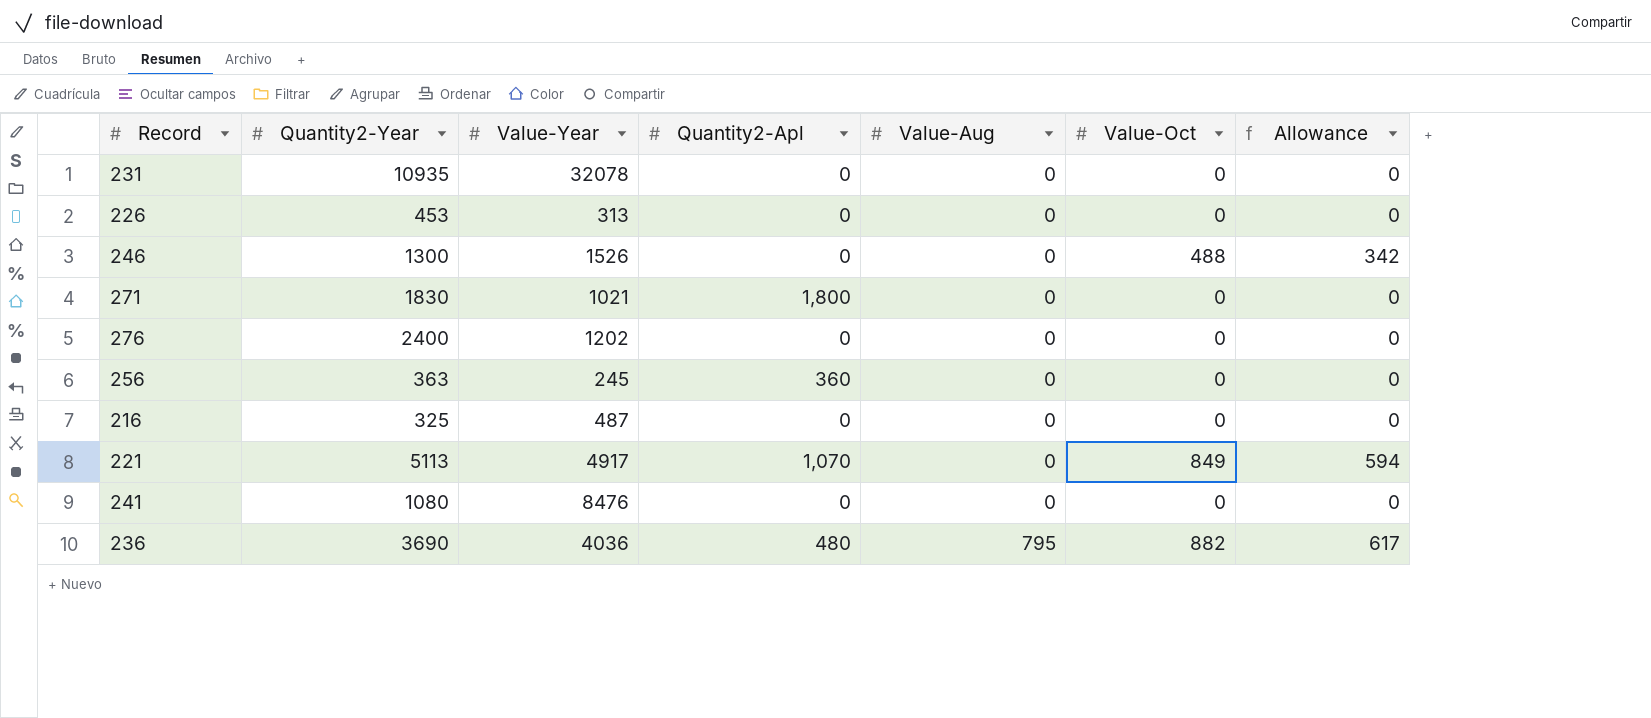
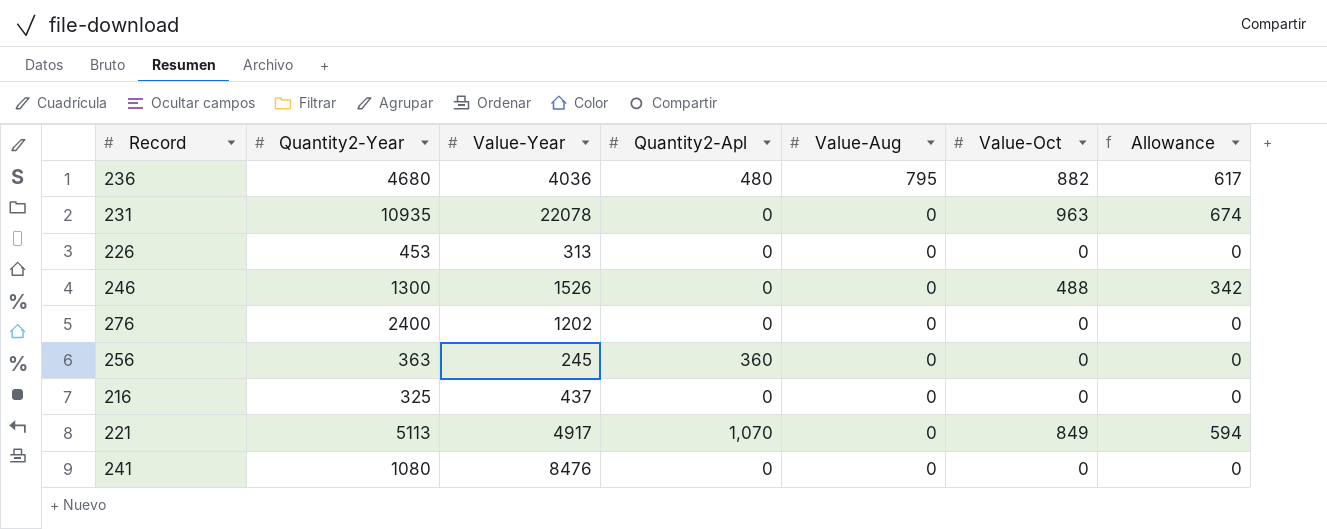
row order: Value-Aug ascending -> Value-Aug descending
row 271: 1830 | 1021 | 1,800 | 0 | 0 | 0 -> none
236 | Quantity2-Year: 3690 -> 4680
231 | Value-Year: 32078 -> 22078
231 | Value-Oct: 0 -> 963
231 | Allowance: 0 -> 674
216 | Value-Year: 487 -> 437

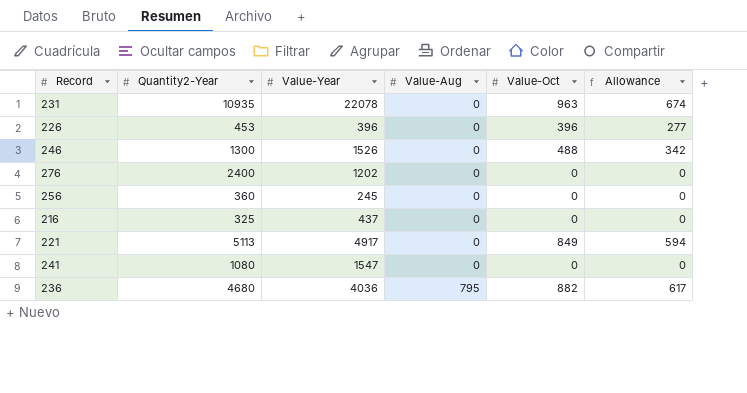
row order: Value-Aug descending -> Value-Aug ascending
column Quantity2-Apl | position: 4 -> none
226 | Value-Year: 313 -> 396
226 | Value-Oct: 0 -> 396
226 | Allowance: 0 -> 277
256 | Quantity2-Year: 363 -> 360
241 | Value-Year: 8476 -> 1547

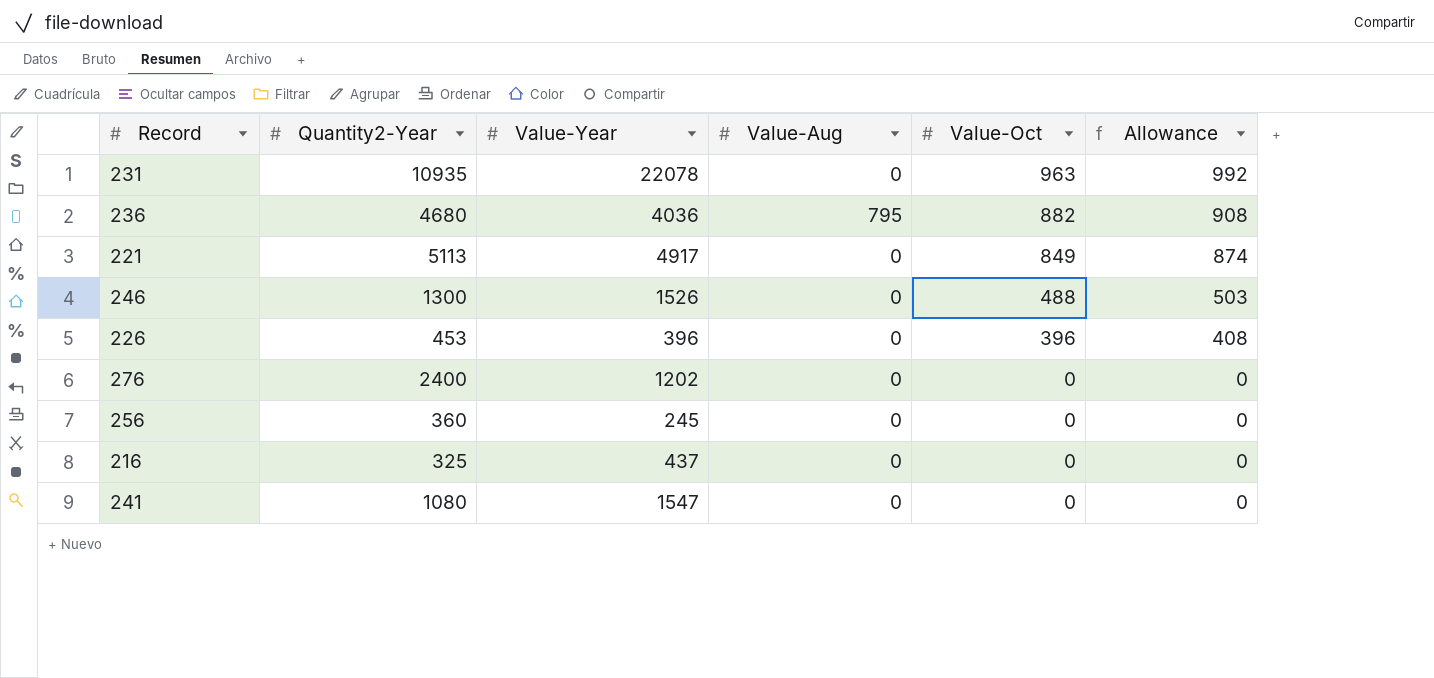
row order: Value-Aug ascending -> Value-Oct descending
column Allowance | formula: [Value-Oct] * 0.7 -> [Value-Oct] * 1.03

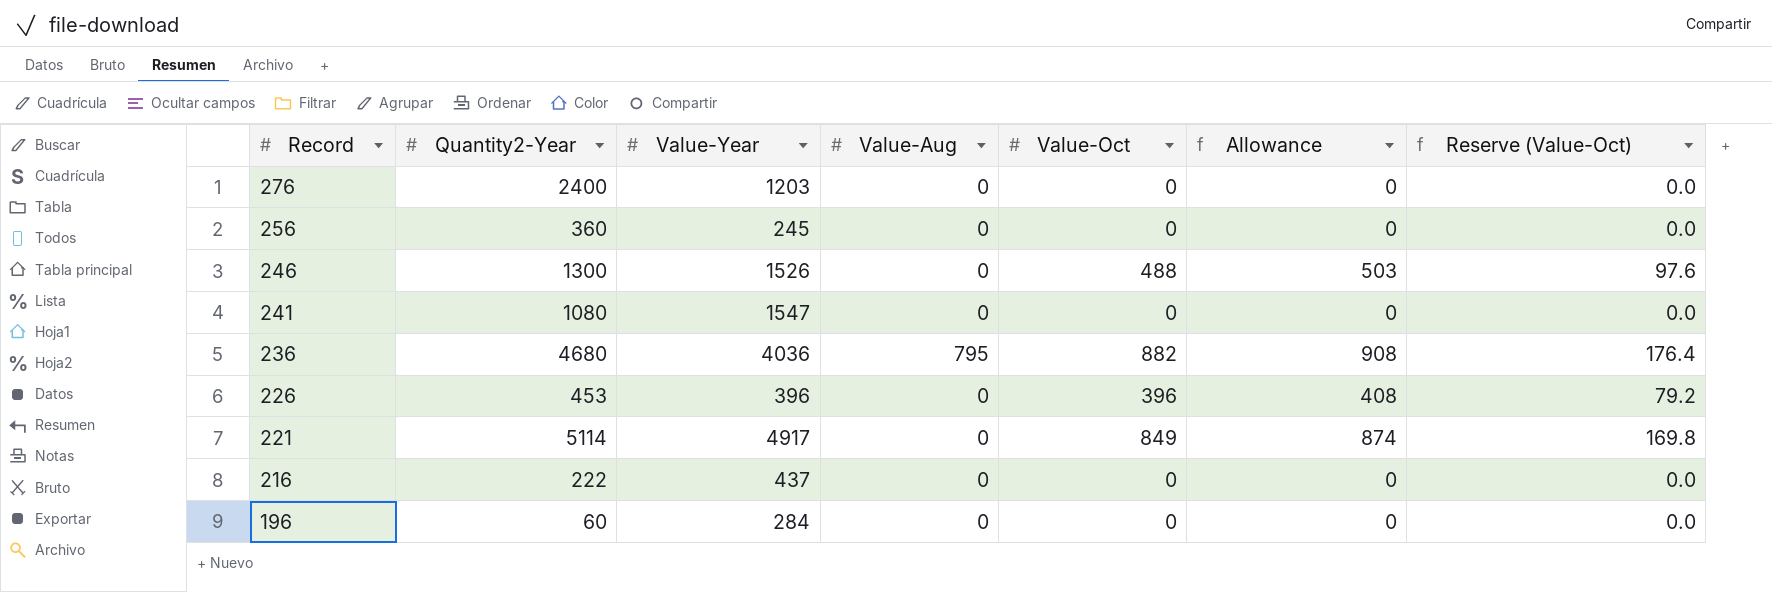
row order: Value-Oct descending -> Record descending
column Reserve (Value-Oct) | formula: none -> [Value-Oct] * 0.2
row 231: 10935 | 22078 | 0 | 963 | 992 -> none
276 | Value-Year: 1202 -> 1203
221 | Quantity2-Year: 5113 -> 5114
216 | Quantity2-Year: 325 -> 222
row 196: none -> 60 | 284 | 0 | 0 | 0 | 0.0

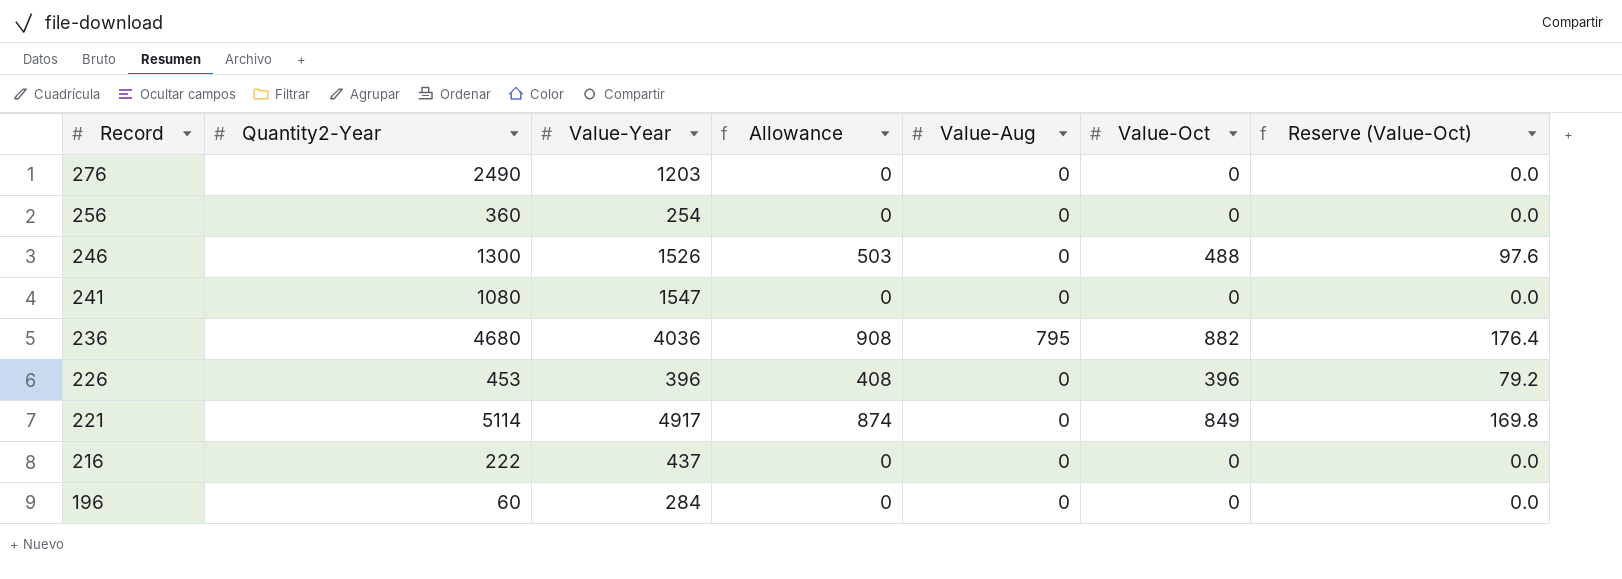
column Allowance | position: 6 -> 4
276 | Quantity2-Year: 2400 -> 2490
256 | Value-Year: 245 -> 254

